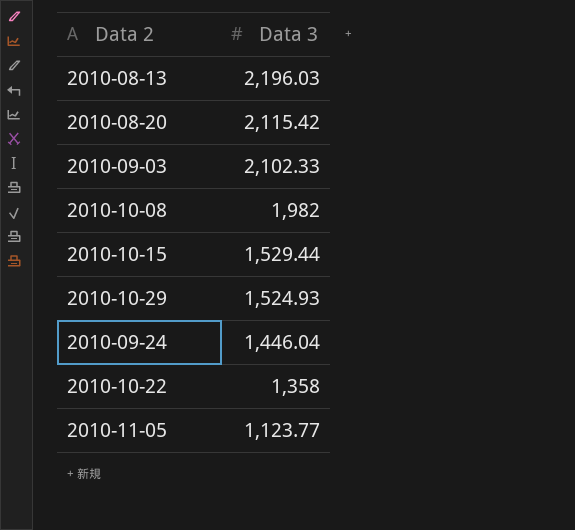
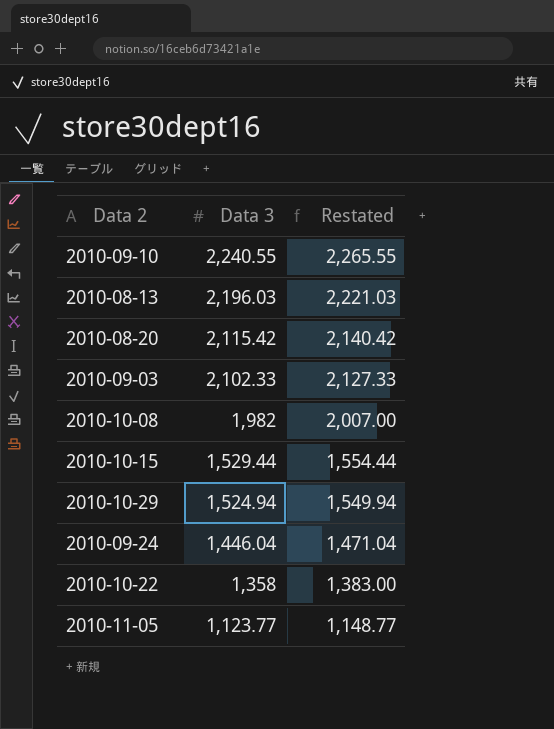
column Restated | formula: none -> [Data 3] + 25
row 2010-09-10: none -> 2,240.55 | 2,265.55
2010-10-29 | Data 3: 1,524.93 -> 1,524.94

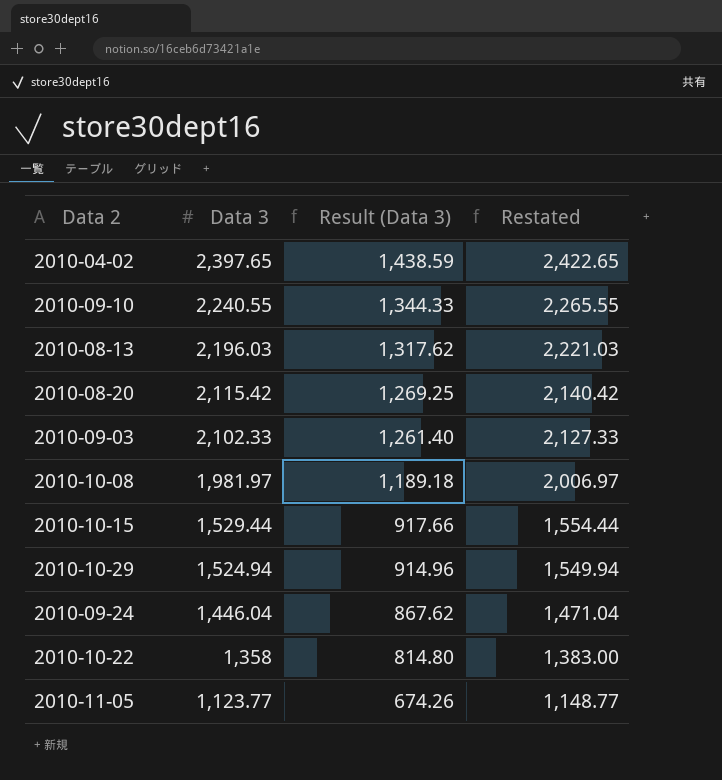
column Result (Data 3) | formula: none -> [Data 3] * 0.6
row 2010-04-02: none -> 2,397.65 | 1,438.59 | 2,422.65
2010-10-08 | Data 3: 1,982 -> 1,981.97
2010-10-08 | Restated: 2,007.00 -> 2,006.97

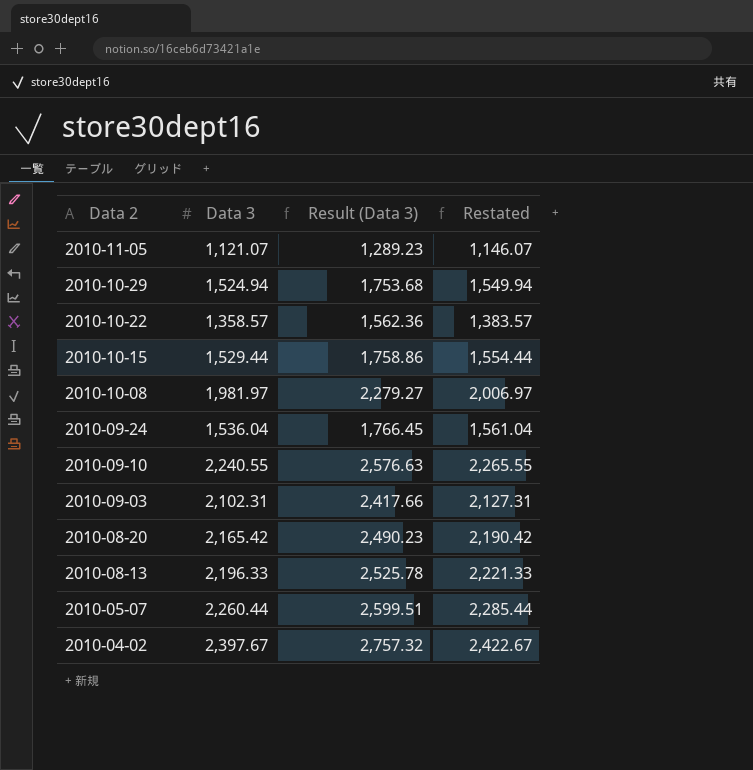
row order: Data 3 descending -> Data 2 descending
column Result (Data 3) | formula: [Data 3] * 0.6 -> [Data 3] * 1.15
2010-11-05 | Data 3: 1,123.77 -> 1,121.07
2010-11-05 | Restated: 1,148.77 -> 1,146.07
2010-10-22 | Data 3: 1,358 -> 1,358.57
2010-10-22 | Restated: 1,383.00 -> 1,383.57
2010-09-24 | Data 3: 1,446.04 -> 1,536.04
2010-09-24 | Restated: 1,471.04 -> 1,561.04
2010-09-03 | Data 3: 2,102.33 -> 2,102.31
2010-09-03 | Restated: 2,127.33 -> 2,127.31
2010-08-20 | Data 3: 2,115.42 -> 2,165.42
2010-08-20 | Restated: 2,140.42 -> 2,190.42
2010-08-13 | Data 3: 2,196.03 -> 2,196.33
2010-08-13 | Restated: 2,221.03 -> 2,221.33
row 2010-05-07: none -> 2,260.44 | 2,599.51 | 2,285.44
2010-04-02 | Data 3: 2,397.65 -> 2,397.67
2010-04-02 | Restated: 2,422.65 -> 2,422.67

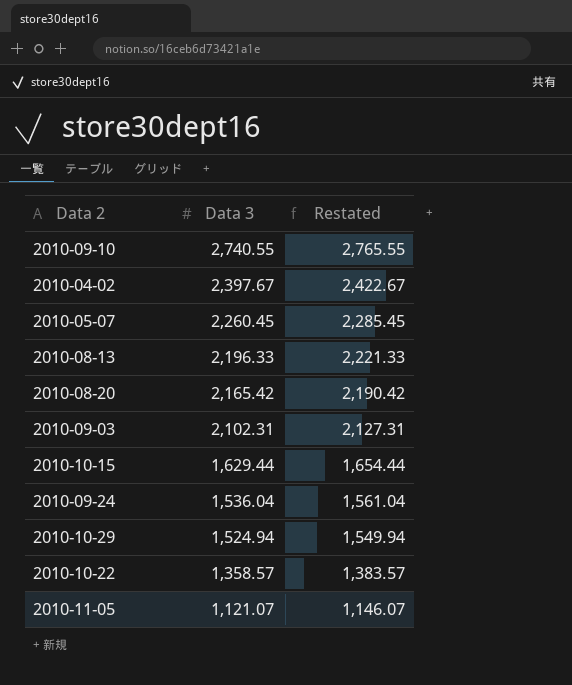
row order: Data 2 descending -> Data 3 descending
column Result (Data 3) | formula: [Data 3] * 1.15 -> none
row 2010-10-08: 1,981.97 | 2,279.27 | 2,006.97 -> none
2010-09-10 | Data 3: 2,240.55 -> 2,740.55
2010-09-10 | Restated: 2,265.55 -> 2,765.55
2010-05-07 | Data 3: 2,260.44 -> 2,260.45
2010-05-07 | Restated: 2,285.44 -> 2,285.45
2010-10-15 | Data 3: 1,529.44 -> 1,629.44
2010-10-15 | Restated: 1,554.44 -> 1,654.44

